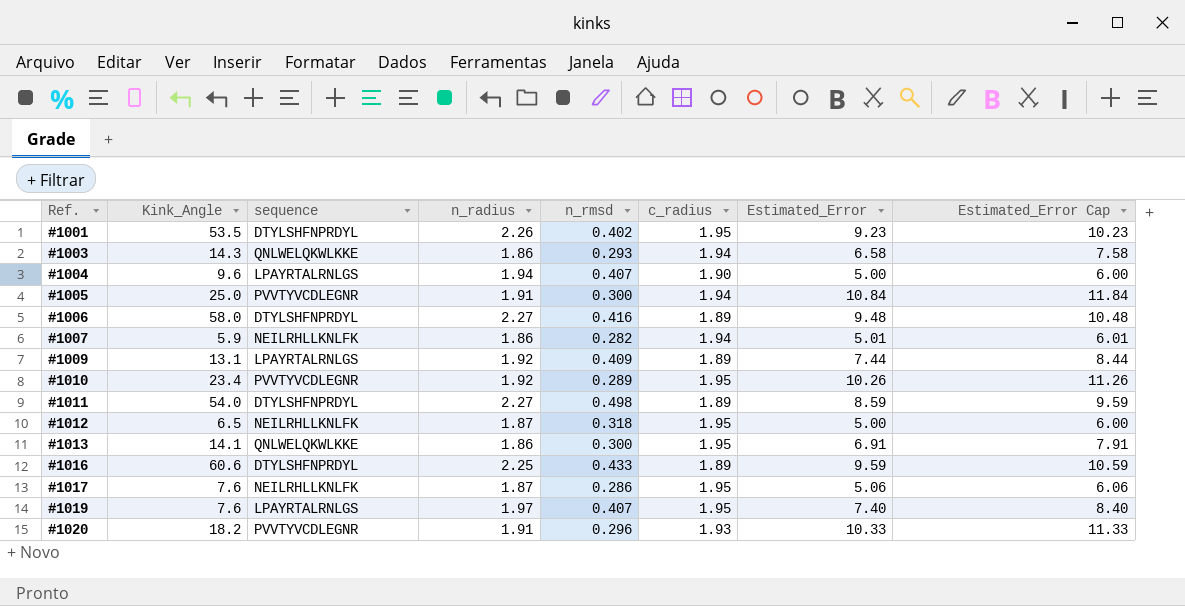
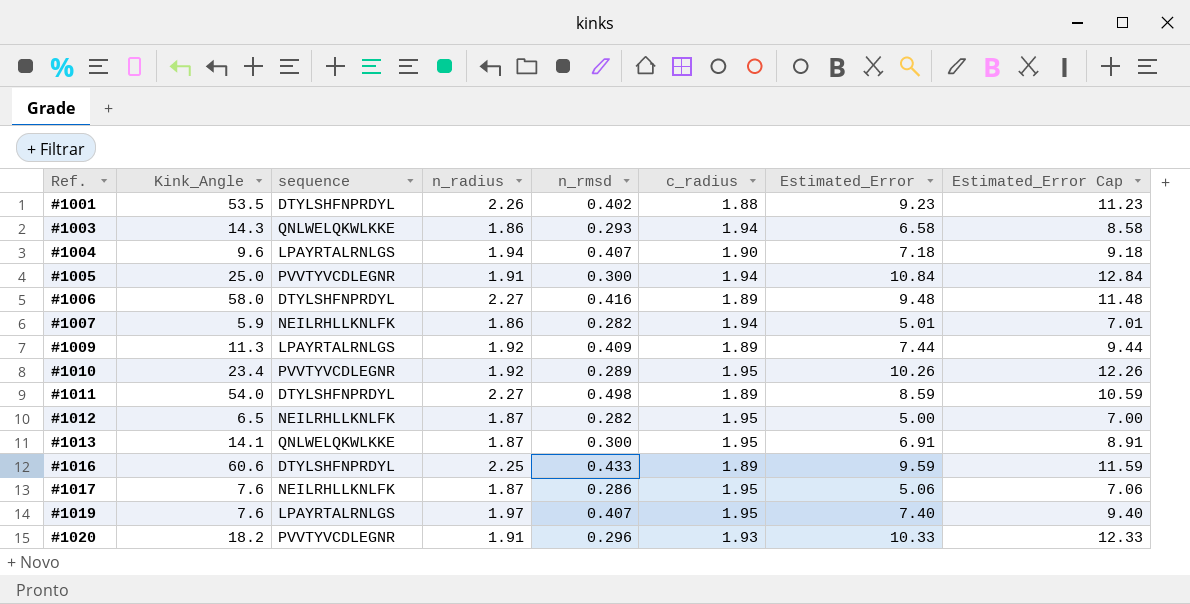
column Estimated_Error Cap | formula: [Estimated_Error] + 1 -> [Estimated_Error] + 2
#1001 | c_radius: 1.95 -> 1.88
#1004 | Estimated_Error: 5.00 -> 7.18
#1009 | Kink_Angle: 13.1 -> 11.3
#1012 | n_rmsd: 0.318 -> 0.282
#1013 | n_radius: 1.86 -> 1.87

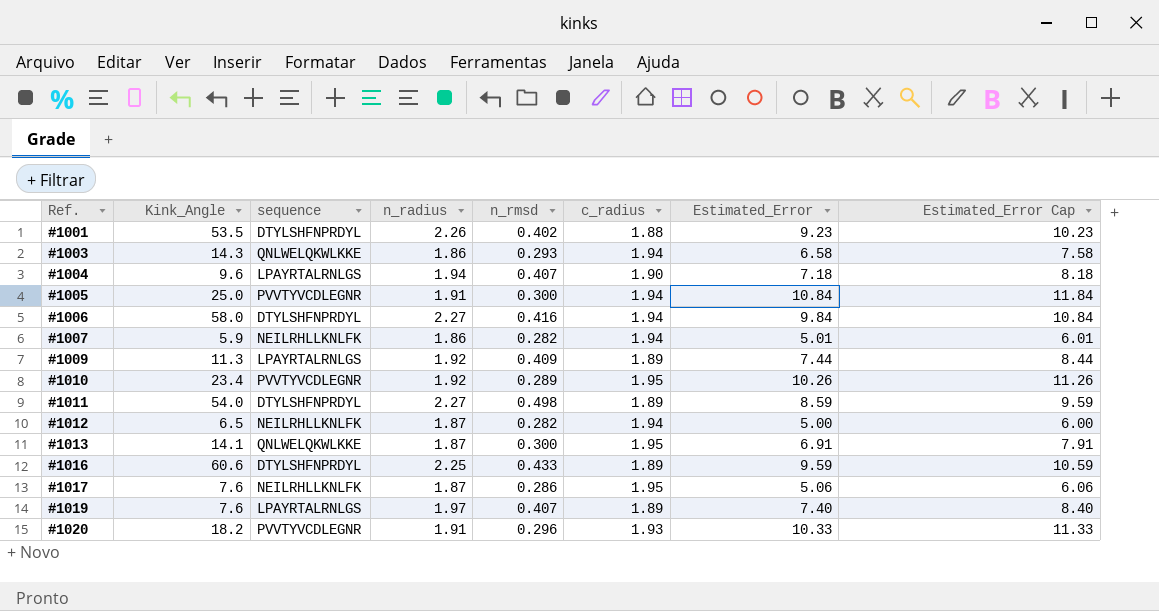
column Estimated_Error Cap | formula: [Estimated_Error] + 2 -> [Estimated_Error] + 1
#1006 | c_radius: 1.89 -> 1.94
#1006 | Estimated_Error: 9.48 -> 9.84
#1012 | c_radius: 1.95 -> 1.94
#1019 | c_radius: 1.95 -> 1.89

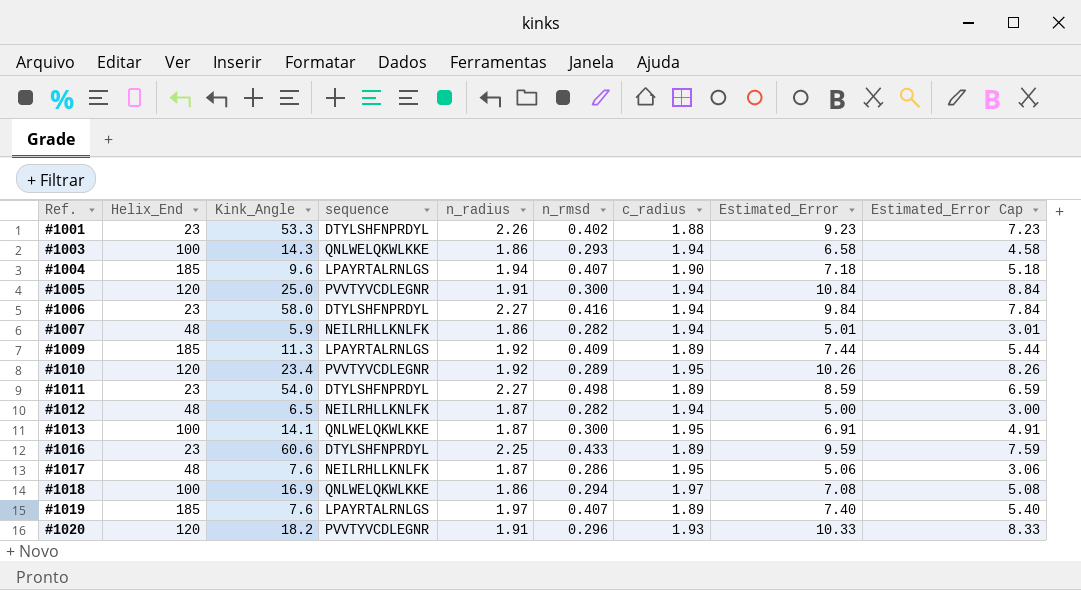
column Helix_End | position: none -> 2
column Estimated_Error Cap | formula: [Estimated_Error] + 1 -> [Estimated_Error] - 2
#1001 | Kink_Angle: 53.5 -> 53.3
row #1018: none -> 100 | 16.9 | QNLWELQKWLKKE | 1.86 | 0.294 | 1.97 | 7.08 | 5.08

